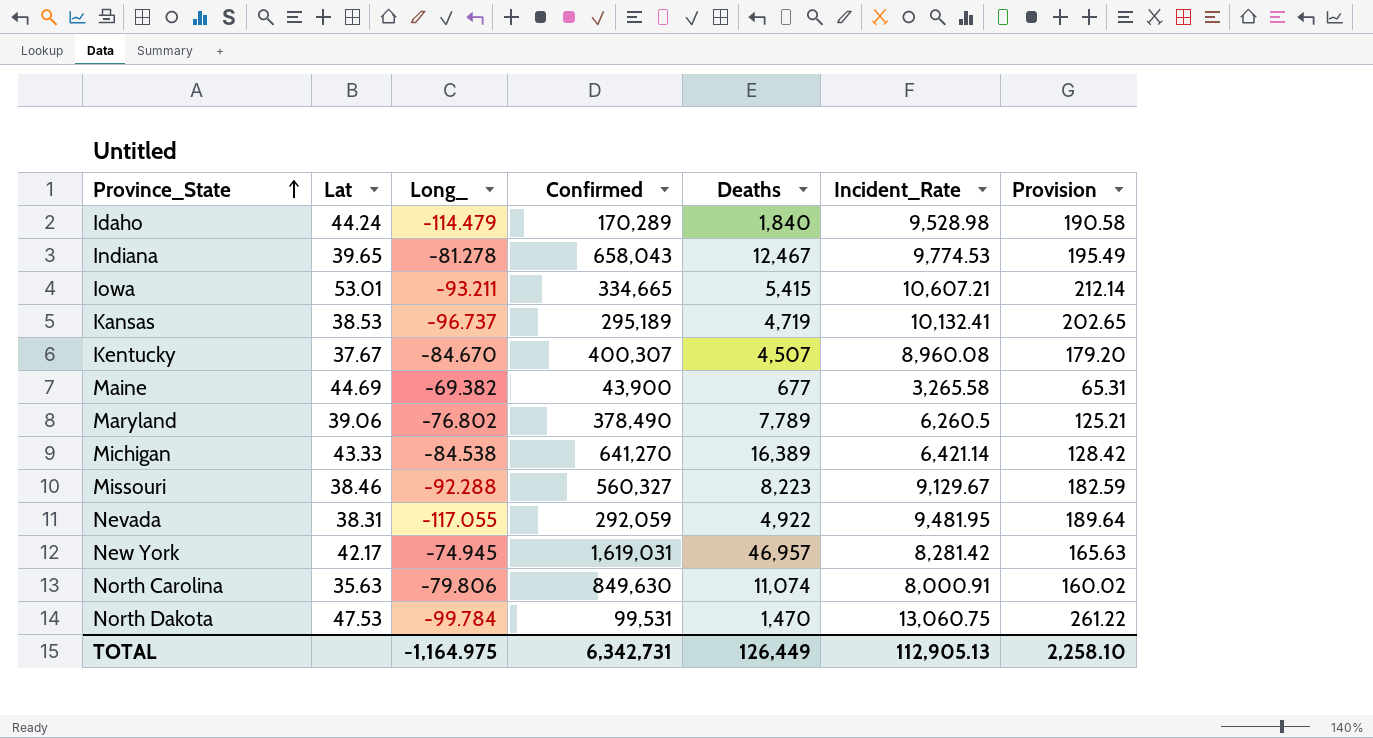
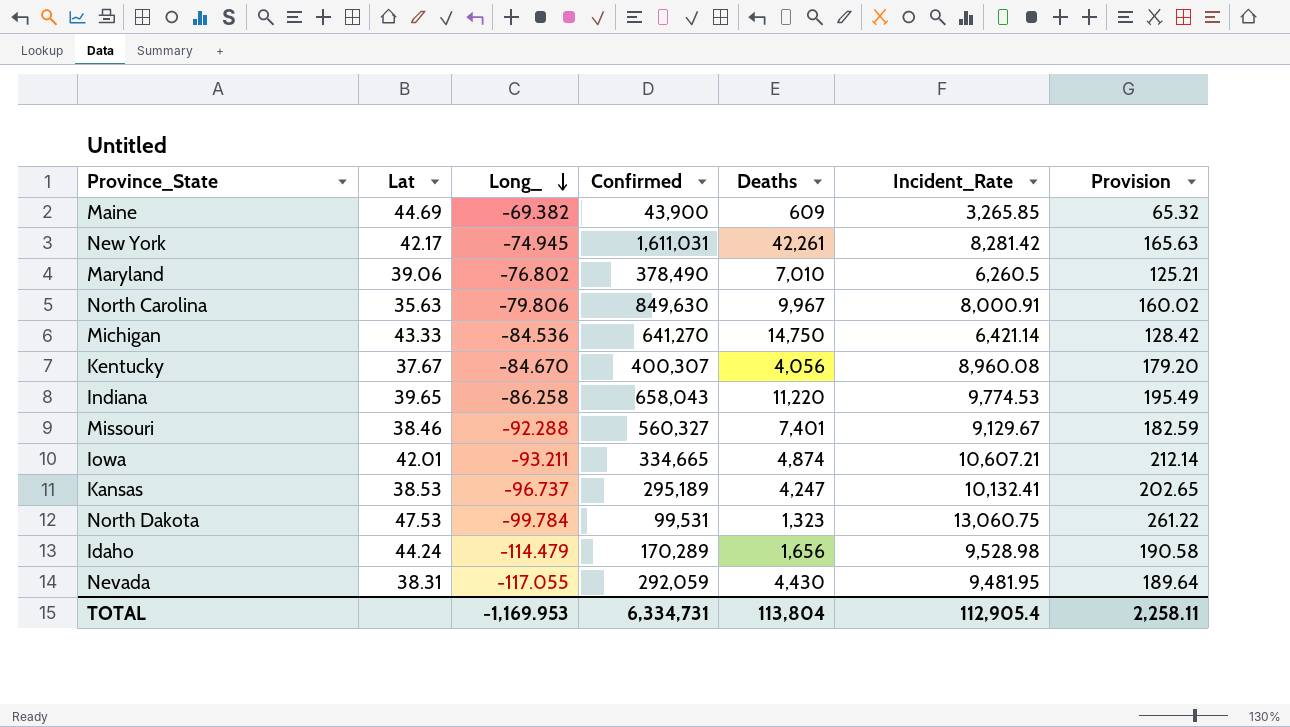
row order: Province_State ascending -> Long_ descending
Maine | Deaths: 677 -> 609
Maine | Incident_Rate: 3,265.58 -> 3,265.85
Maine | Provision: 65.31 -> 65.32
New York | Confirmed: 1,619,031 -> 1,611,031
New York | Deaths: 46,957 -> 42,261
Maryland | Deaths: 7,789 -> 7,010
North Carolina | Deaths: 11,074 -> 9,967
Michigan | Long_: -84.538 -> -84.536
Michigan | Deaths: 16,389 -> 14,750
Kentucky | Deaths: 4,507 -> 4,056
Indiana | Long_: -81.278 -> -86.258
Indiana | Deaths: 12,467 -> 11,220
Missouri | Deaths: 8,223 -> 7,401
Iowa | Lat: 53.01 -> 42.01
Iowa | Deaths: 5,415 -> 4,874
Kansas | Deaths: 4,719 -> 4,247
North Dakota | Deaths: 1,470 -> 1,323
Idaho | Deaths: 1,840 -> 1,656
Nevada | Deaths: 4,922 -> 4,430
TOTAL | Long_: -1,164.975 -> -1,169.953
TOTAL | Confirmed: 6,342,731 -> 6,334,731
TOTAL | Deaths: 126,449 -> 113,804
TOTAL | Incident_Rate: 112,905.13 -> 112,905.4
TOTAL | Provision: 2,258.10 -> 2,258.11

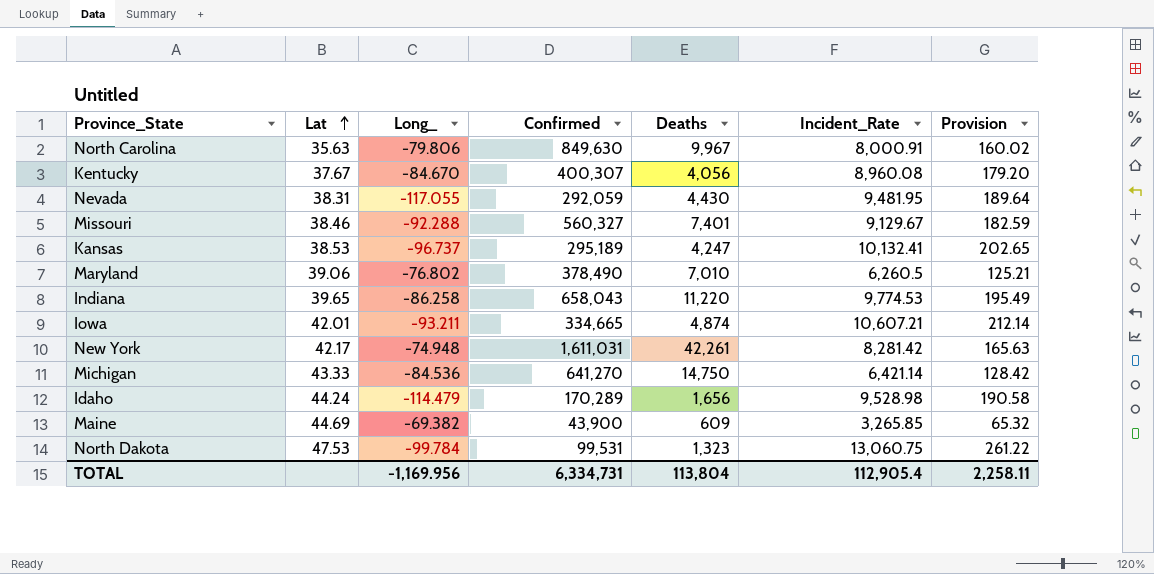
row order: Long_ descending -> Lat ascending
New York | Long_: -74.945 -> -74.948
TOTAL | Long_: -1,169.953 -> -1,169.956

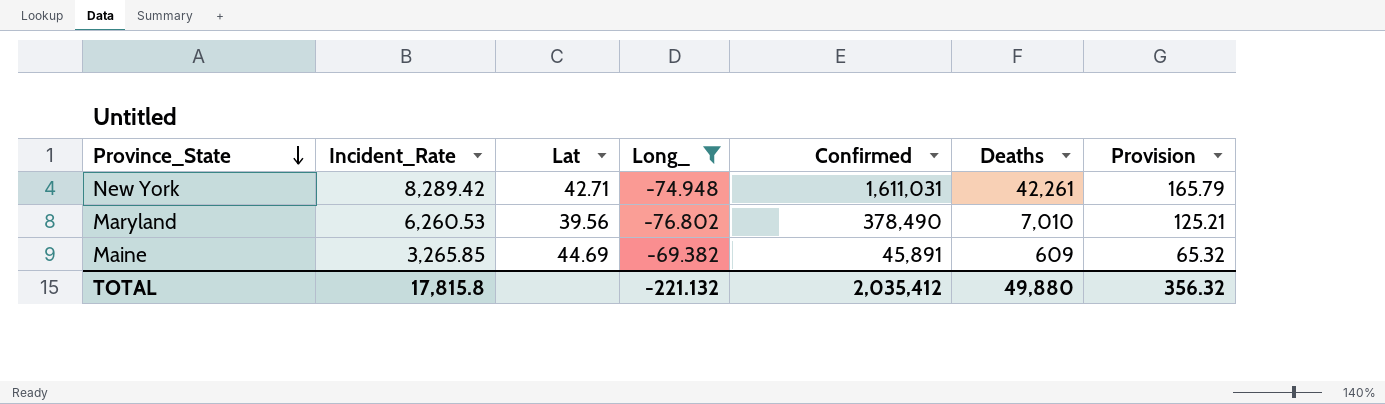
filter: none -> Long_ >= -76.802
row order: Lat ascending -> Province_State descending
column Incident_Rate | position: 6 -> 2
New York | Incident_Rate: 8,281.42 -> 8,289.42
New York | Lat: 42.17 -> 42.71
New York | Provision: 165.63 -> 165.79
Maryland | Incident_Rate: 6,260.5 -> 6,260.53
Maryland | Lat: 39.06 -> 39.56
Maine | Confirmed: 43,900 -> 45,891
TOTAL | Incident_Rate: 112,905.4 -> 17,815.8
TOTAL | Long_: -1,169.956 -> -221.132
TOTAL | Confirmed: 6,334,731 -> 2,035,412
TOTAL | Deaths: 113,804 -> 49,880
TOTAL | Provision: 2,258.11 -> 356.32

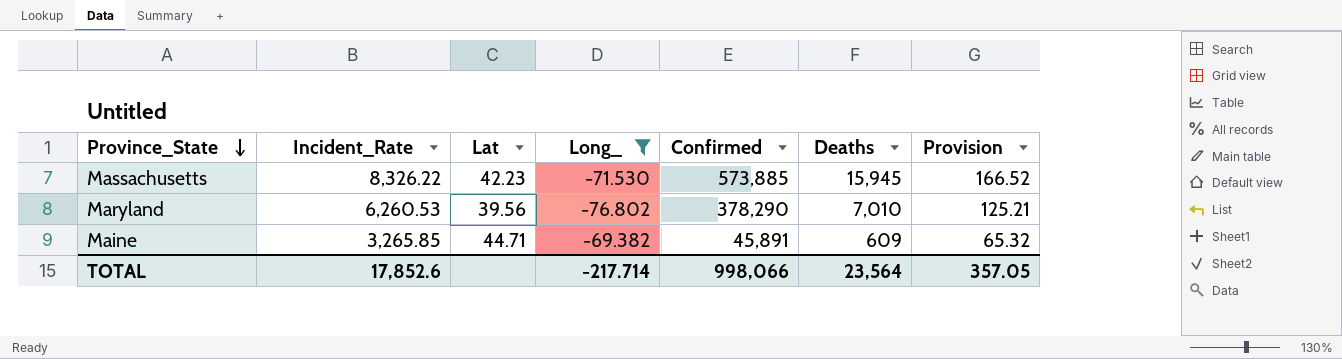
row New York: 8,289.42 | 42.71 | -74.948 | 1,611,031 | 42,261 | 165.79 -> none
row Massachusetts: none -> 8,326.22 | 42.23 | -71.530 | 573,885 | 15,945 | 166.52
Maryland | Confirmed: 378,490 -> 378,290
Maine | Lat: 44.69 -> 44.71
TOTAL | Incident_Rate: 17,815.8 -> 17,852.6
TOTAL | Long_: -221.132 -> -217.714
TOTAL | Confirmed: 2,035,412 -> 998,066
TOTAL | Deaths: 49,880 -> 23,564
TOTAL | Provision: 356.32 -> 357.05

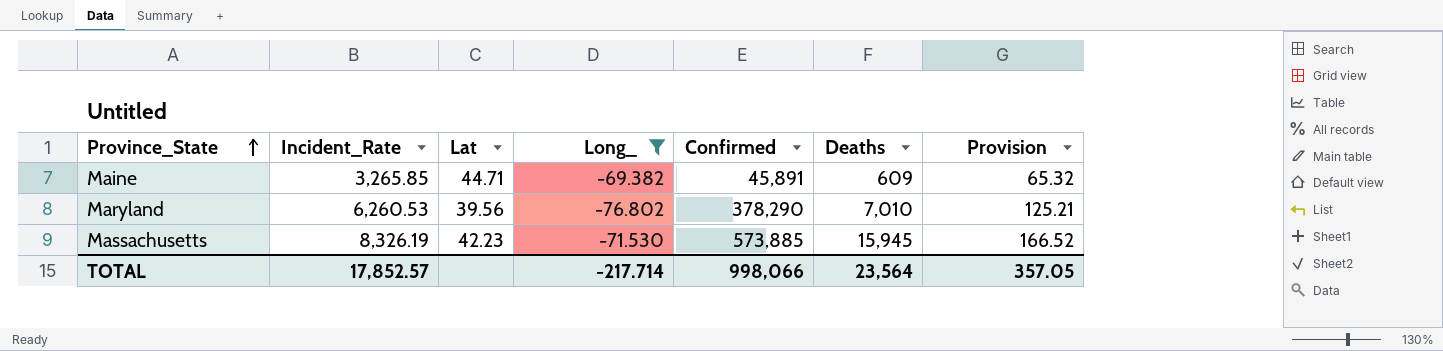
row order: Province_State descending -> Province_State ascending
Massachusetts | Incident_Rate: 8,326.22 -> 8,326.19
TOTAL | Incident_Rate: 17,852.6 -> 17,852.57

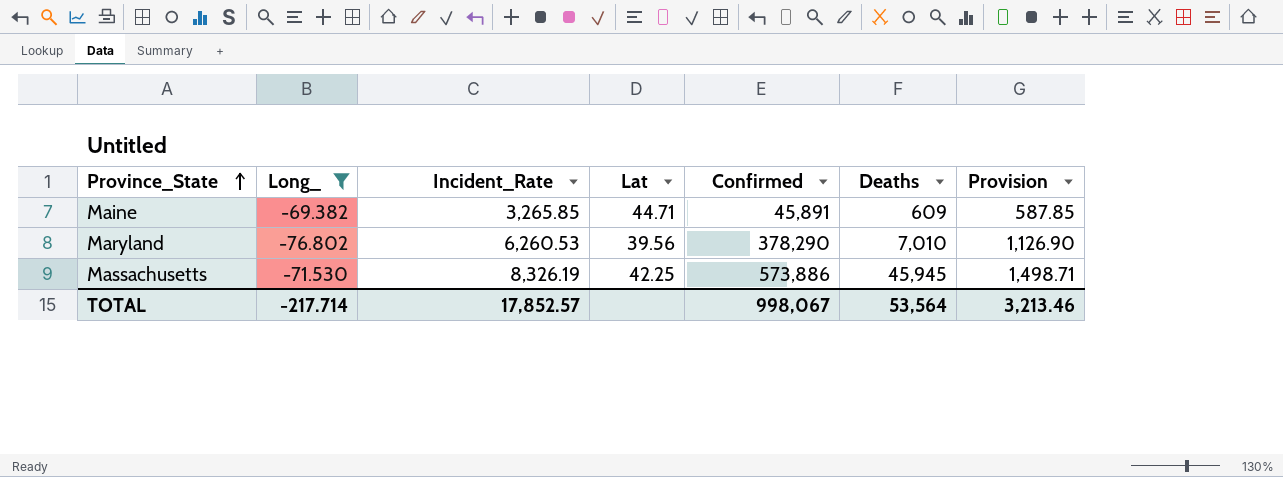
column Long_ | position: 4 -> 2
column Provision | formula: [Incident_Rate] * 0.02 -> [Incident_Rate] * 0.18
Massachusetts | Lat: 42.23 -> 42.25
Massachusetts | Confirmed: 573,885 -> 573,886
Massachusetts | Deaths: 15,945 -> 45,945
TOTAL | Confirmed: 998,066 -> 998,067
TOTAL | Deaths: 23,564 -> 53,564
TOTAL | Provision: 357.05 -> 3,213.46

